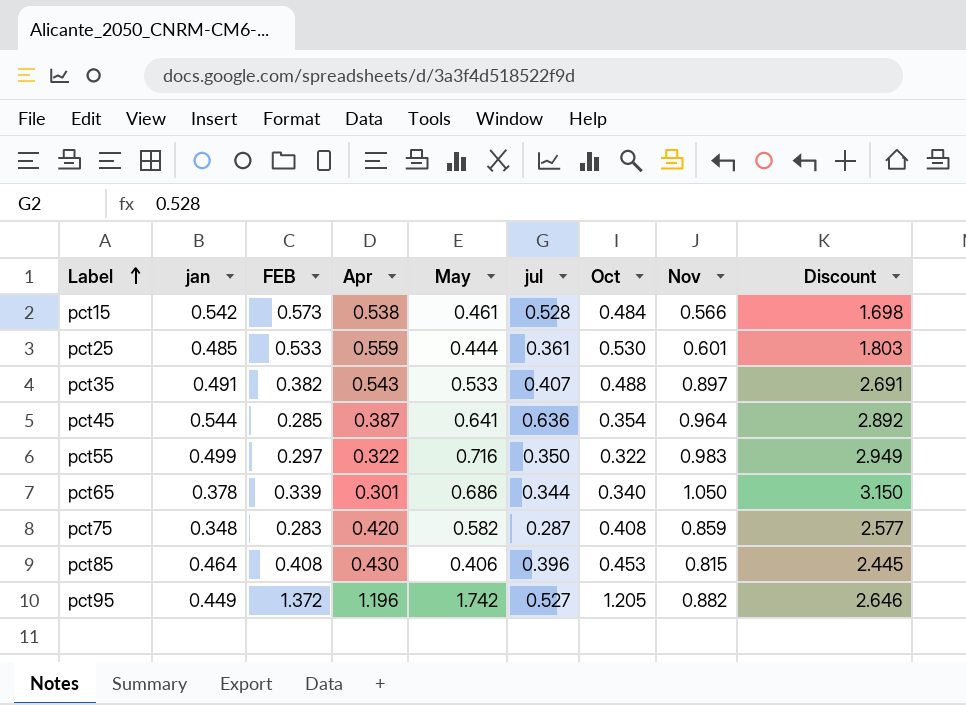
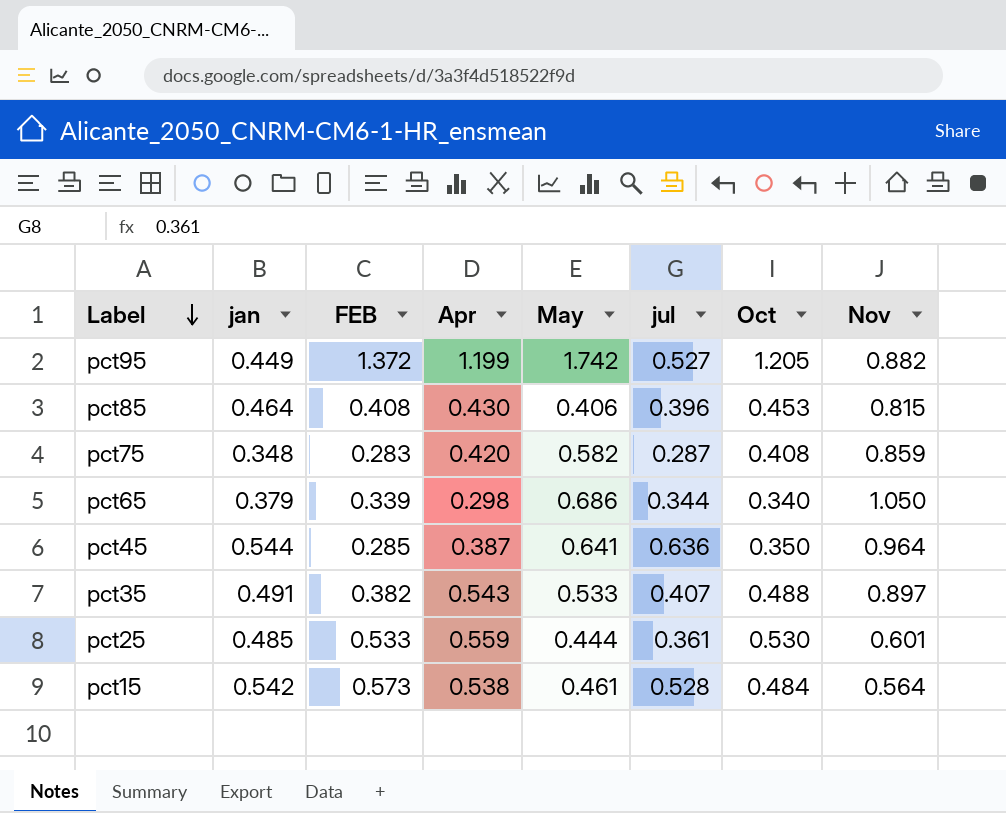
row order: Label ascending -> Label descending
column Discount | formula: [Nov] * 3 -> none
row pct55: 0.499 | 0.297 | 0.322 | 0.716 | 0.350 | 0.322 | 0.983 | 2.949 -> none
pct95 | Apr: 1.196 -> 1.199
pct65 | jan: 0.378 -> 0.379
pct65 | Apr: 0.301 -> 0.298
pct45 | Oct: 0.354 -> 0.350
pct15 | Nov: 0.566 -> 0.564

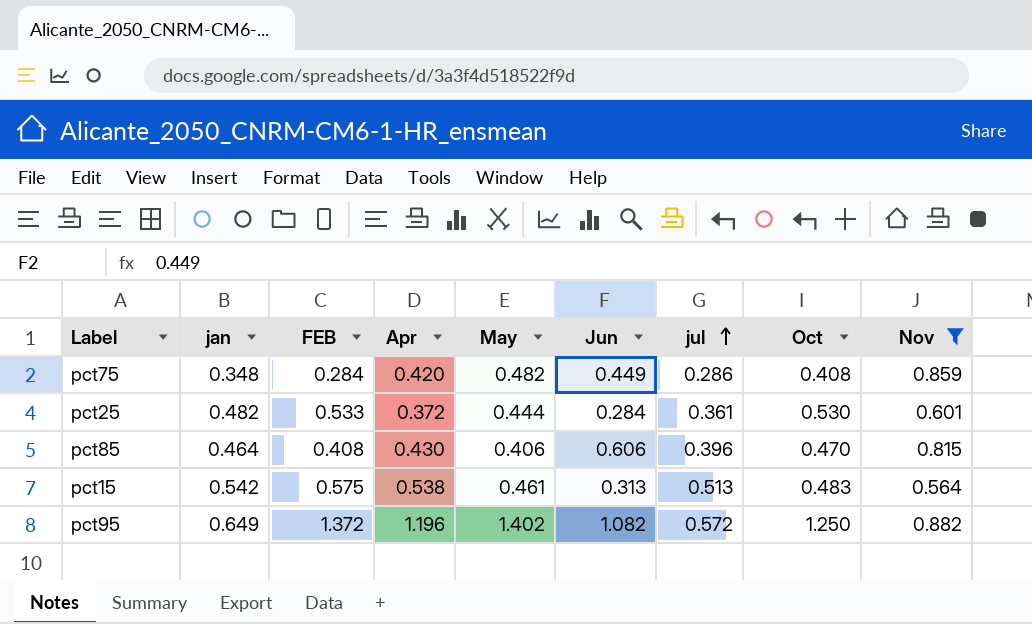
filter: none -> Nov <= 0.882
row order: Label descending -> jul ascending
column Jun | position: none -> 6
pct75 | FEB: 0.283 -> 0.284
pct75 | May: 0.582 -> 0.482
pct75 | jul: 0.287 -> 0.286
pct25 | jan: 0.485 -> 0.482
pct25 | Apr: 0.559 -> 0.372
pct85 | Oct: 0.453 -> 0.470
pct15 | FEB: 0.573 -> 0.575
pct15 | jul: 0.528 -> 0.513
pct15 | Oct: 0.484 -> 0.483
pct95 | jan: 0.449 -> 0.649
pct95 | Apr: 1.199 -> 1.196
pct95 | May: 1.742 -> 1.402
pct95 | jul: 0.527 -> 0.572
pct95 | Oct: 1.205 -> 1.250

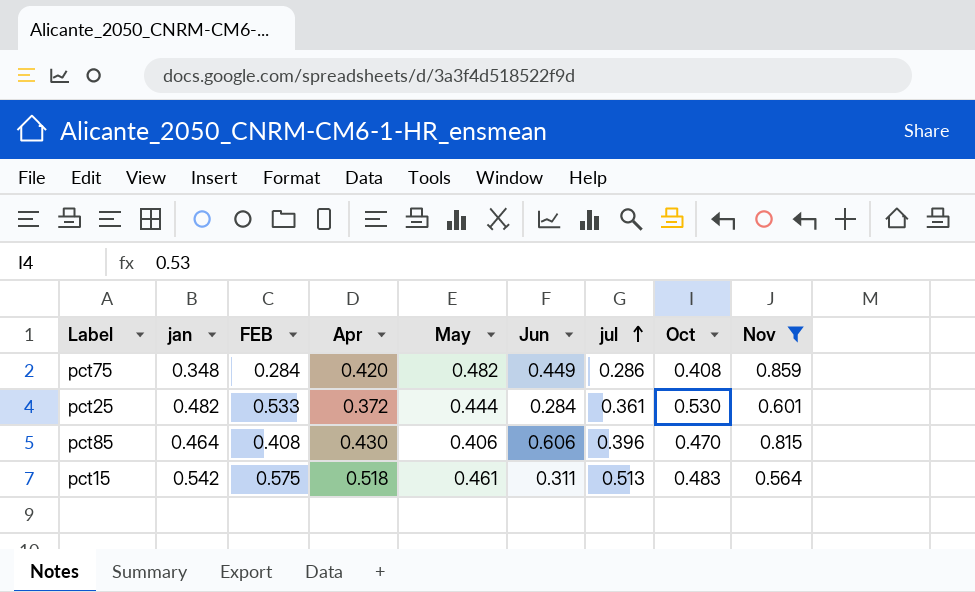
row pct95: 0.649 | 1.372 | 1.196 | 1.402 | 1.082 | 0.572 | 1.250 | 0.882 -> none
pct15 | Apr: 0.538 -> 0.518
pct15 | Jun: 0.313 -> 0.311

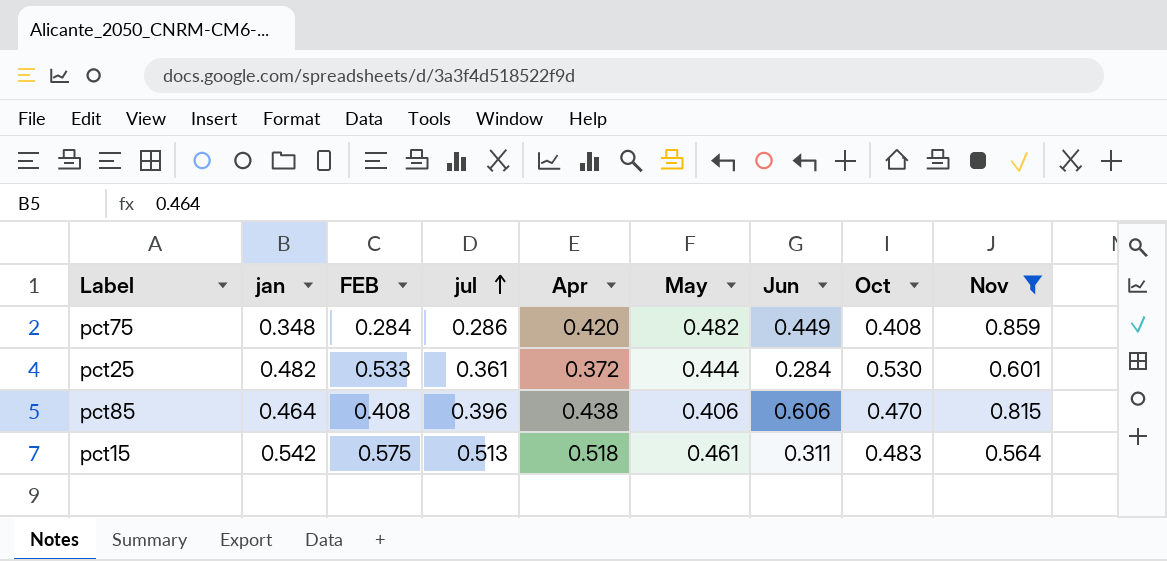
column jul | position: 7 -> 4
pct85 | Apr: 0.430 -> 0.438

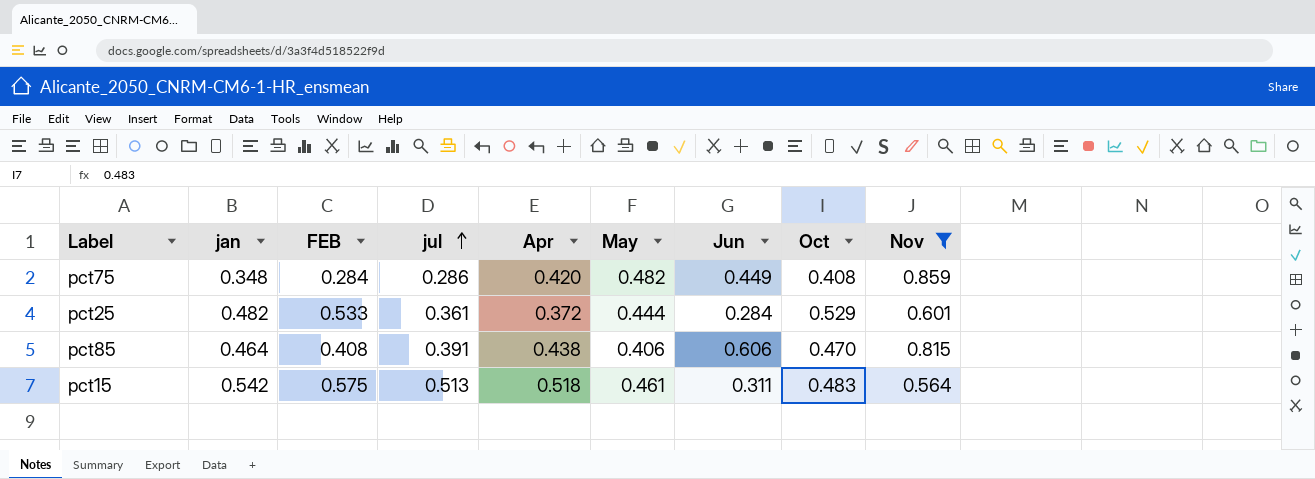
pct25 | Oct: 0.530 -> 0.529
pct85 | jul: 0.396 -> 0.391

